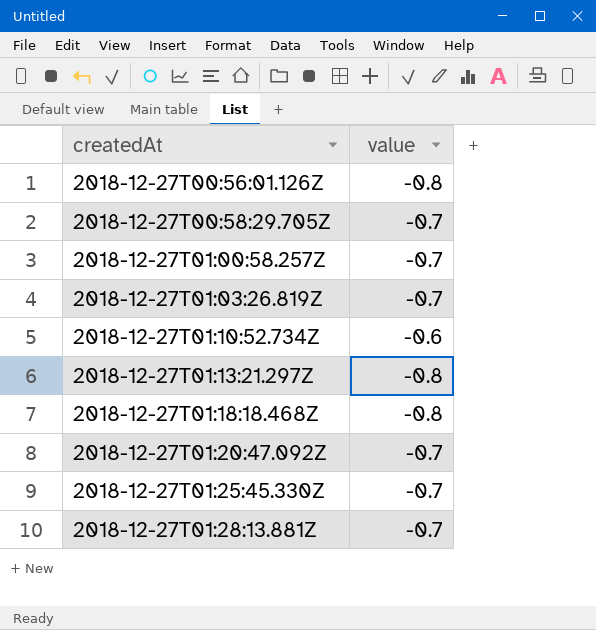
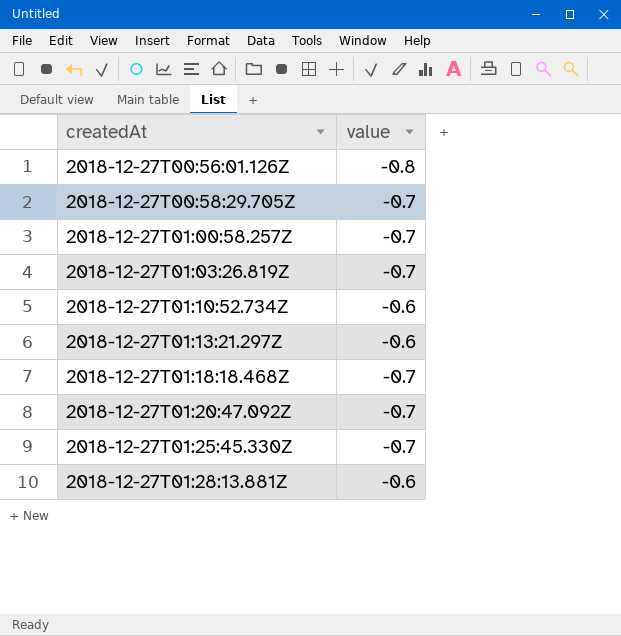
2018-12-27T01:13:21.297Z | value: -0.8 -> -0.6
2018-12-27T01:18:18.468Z | value: -0.8 -> -0.7
2018-12-27T01:28:13.881Z | value: -0.7 -> -0.6

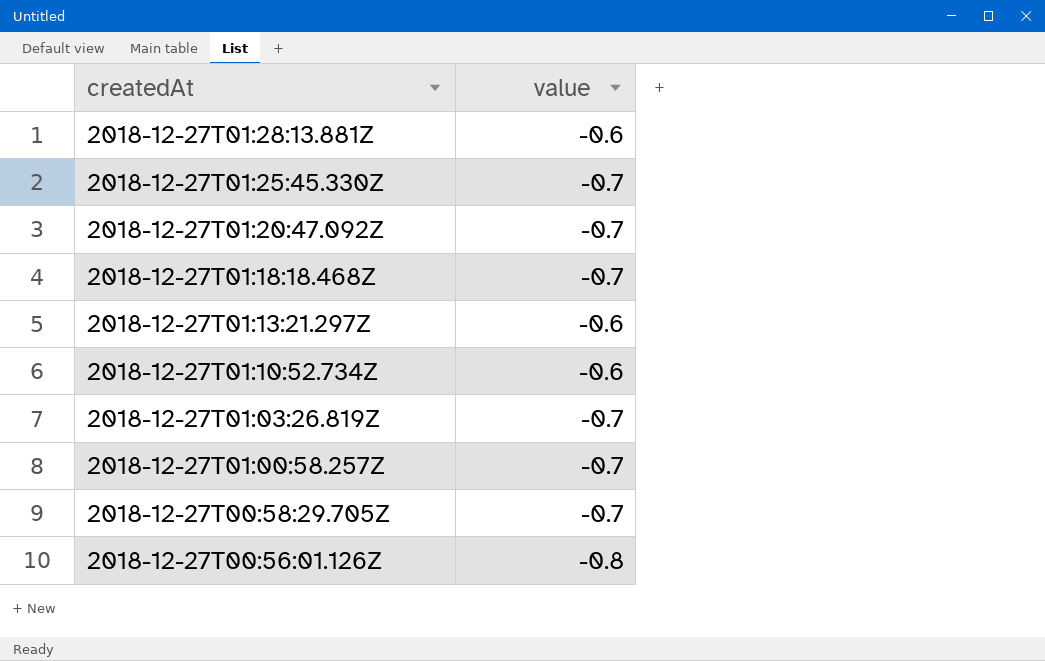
row order: createdAt ascending -> createdAt descending

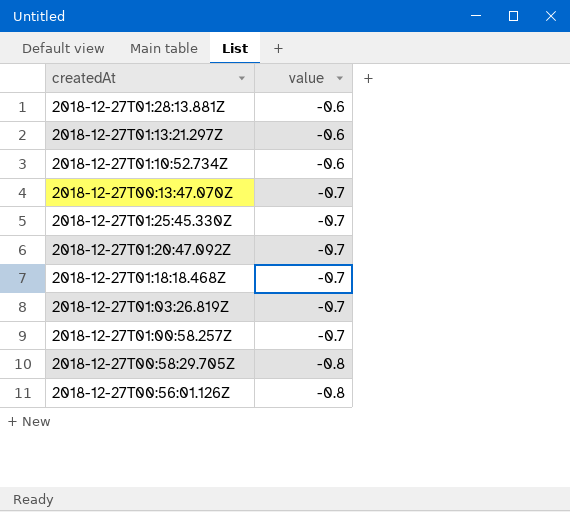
row order: createdAt descending -> value descending
row 2018-12-27T00:13:47.070Z: none -> -0.7
2018-12-27T00:58:29.705Z | value: -0.7 -> -0.8

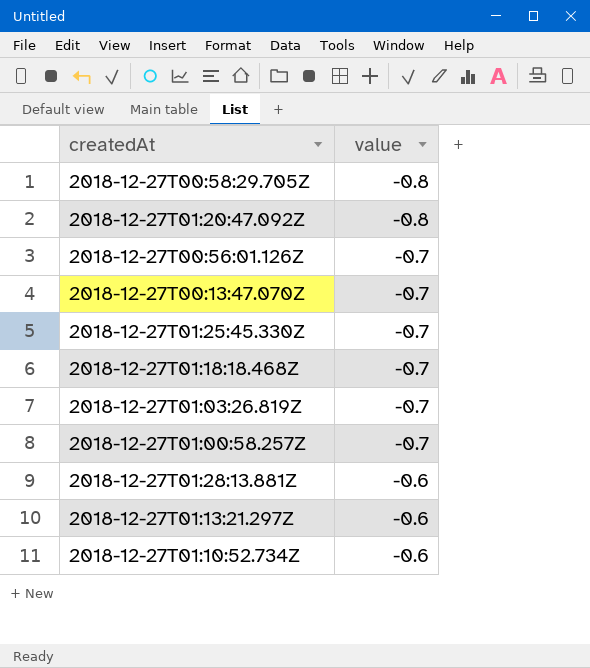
row order: value descending -> value ascending
2018-12-27T01:20:47.092Z | value: -0.7 -> -0.8
2018-12-27T00:56:01.126Z | value: -0.8 -> -0.7

